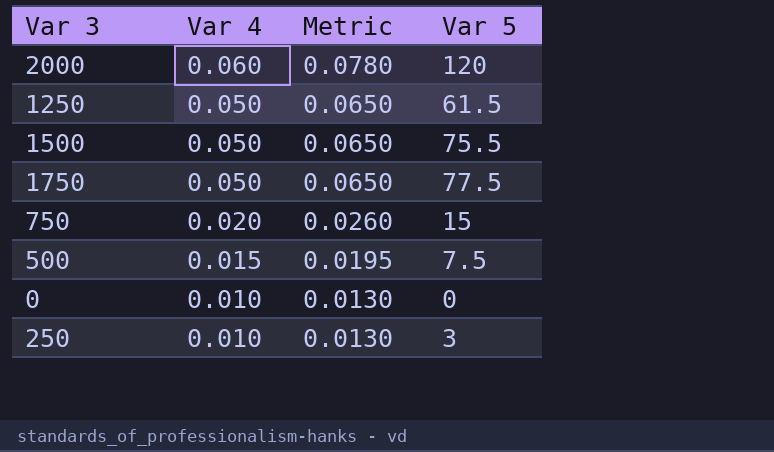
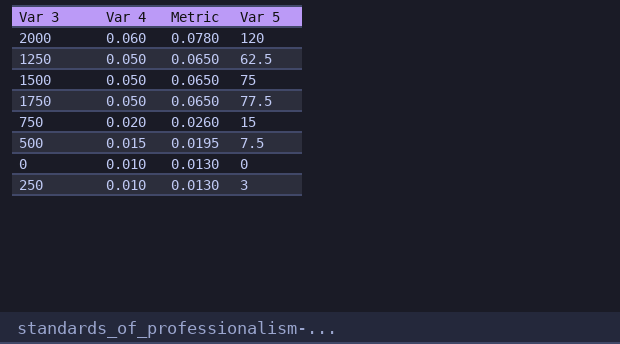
1250 | Var 5: 61.5 -> 62.5
1500 | Var 5: 75.5 -> 75

